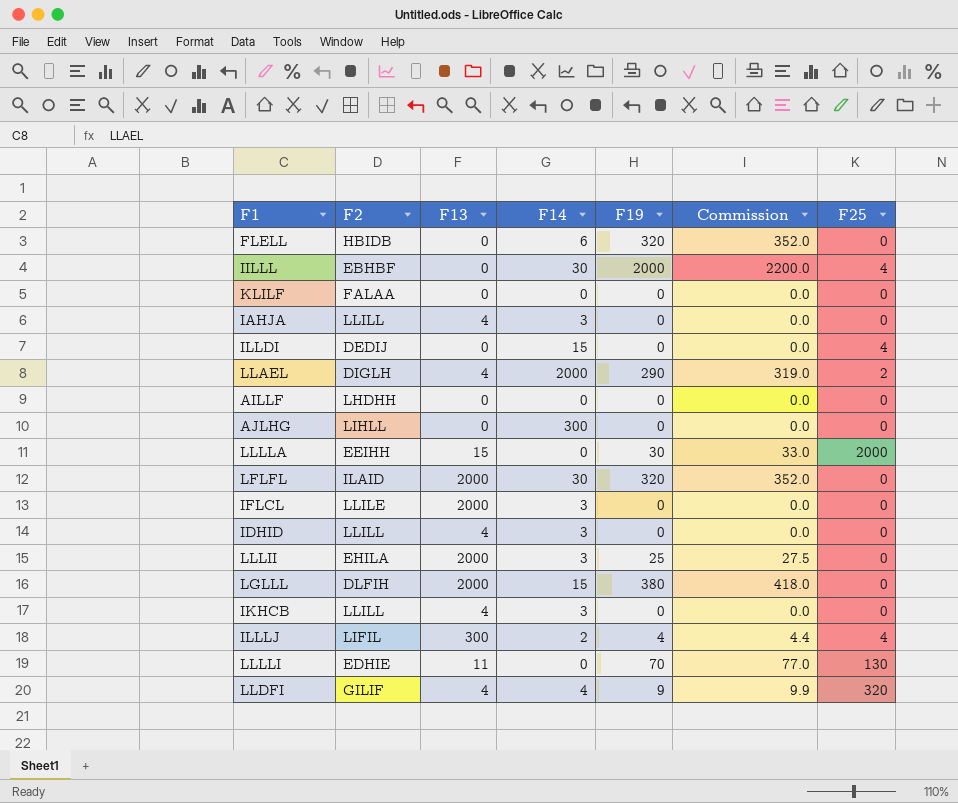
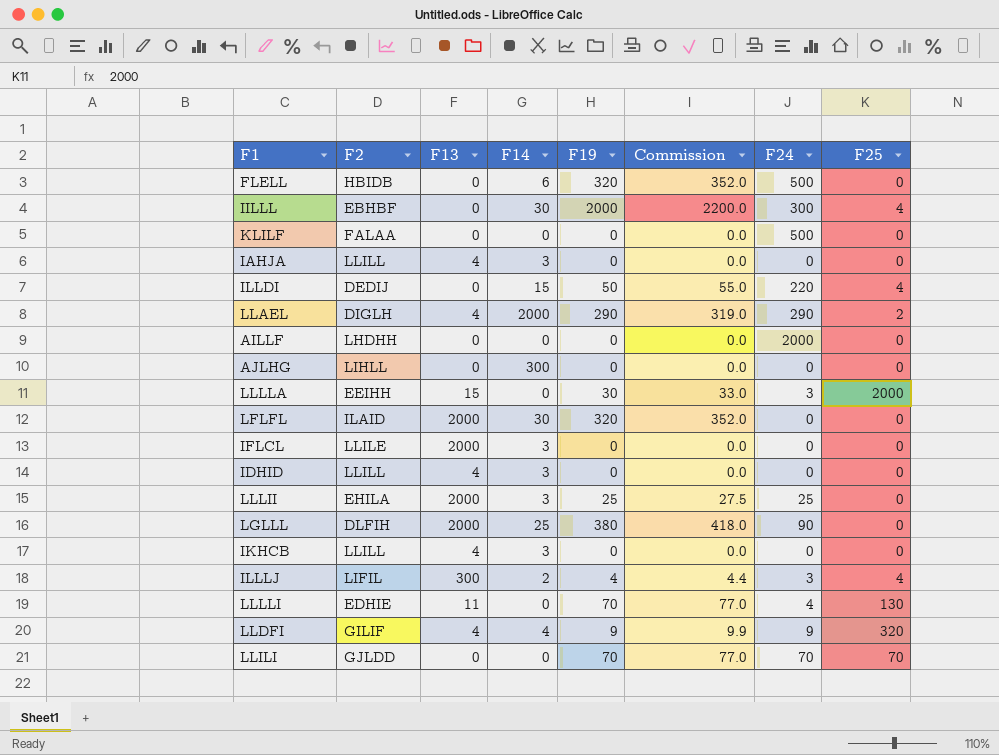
column F24 | position: none -> 7
ILLDI | F19: 0 -> 50
ILLDI | Commission: 0.0 -> 55.0
LGLLL | F14: 15 -> 25
row LLILI: none -> GJLDD | 0 | 0 | 70 | 77.0 | 70 | 70

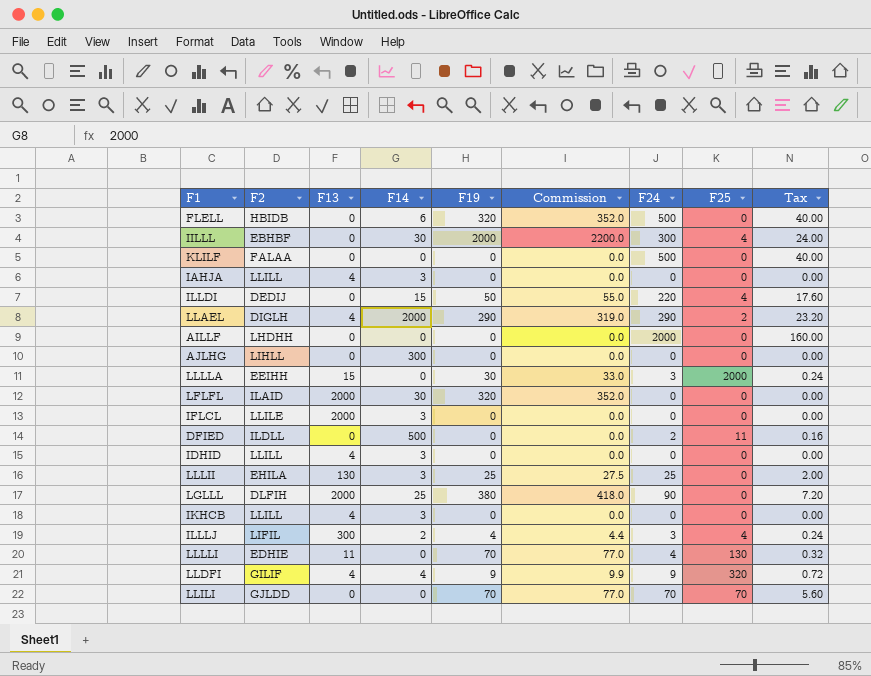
column Tax | formula: none -> [F24] * 0.08
row DFIED: none -> ILDLL | 0 | 500 | 0 | 0.0 | 2 | 11 | 0.16
LLLII | F13: 2000 -> 130

